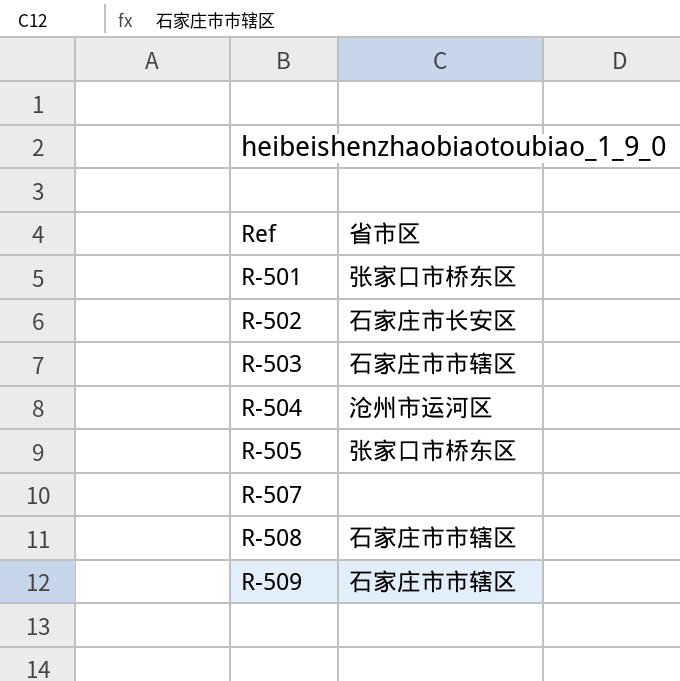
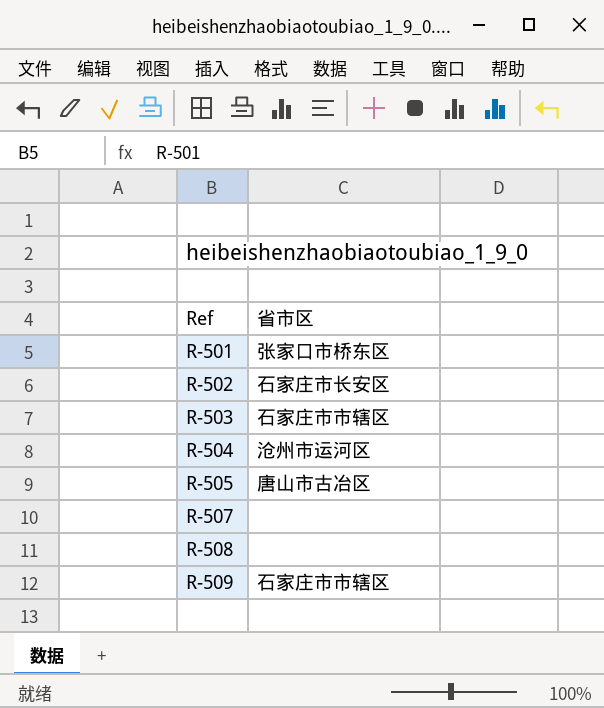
R-505 | 省市区: 张家口市桥东区 -> 唐山市古冶区
R-508 | 省市区: 石家庄市市辖区 -> none

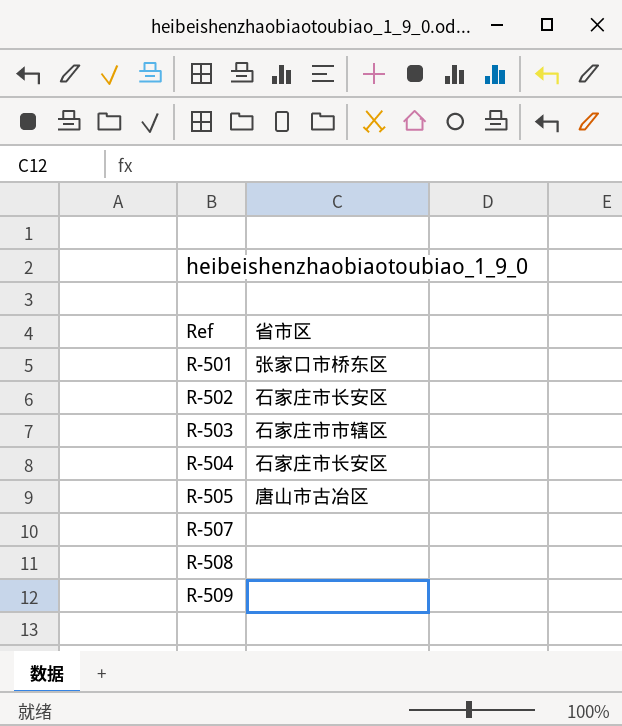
R-504 | 省市区: 沧州市运河区 -> 石家庄市长安区
R-509 | 省市区: 石家庄市市辖区 -> none

